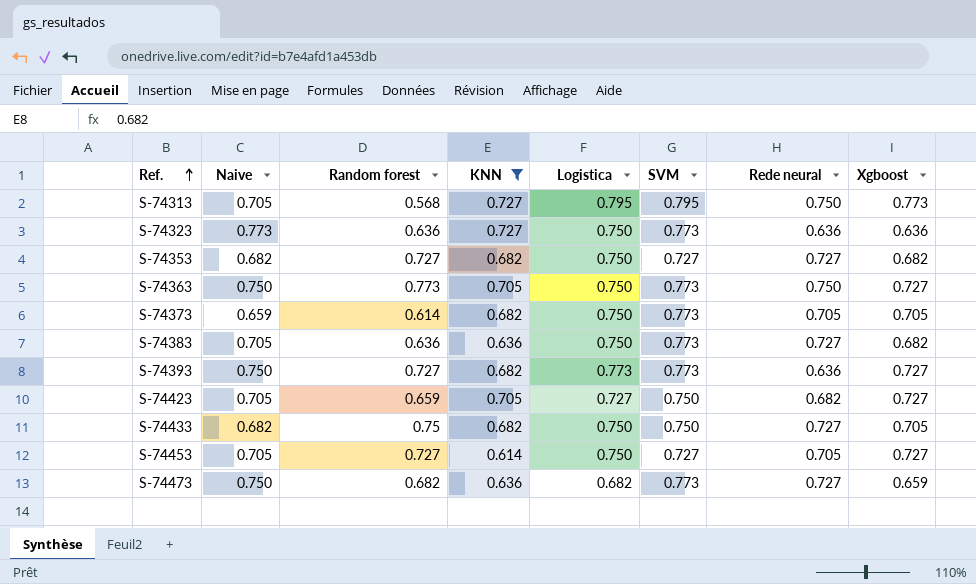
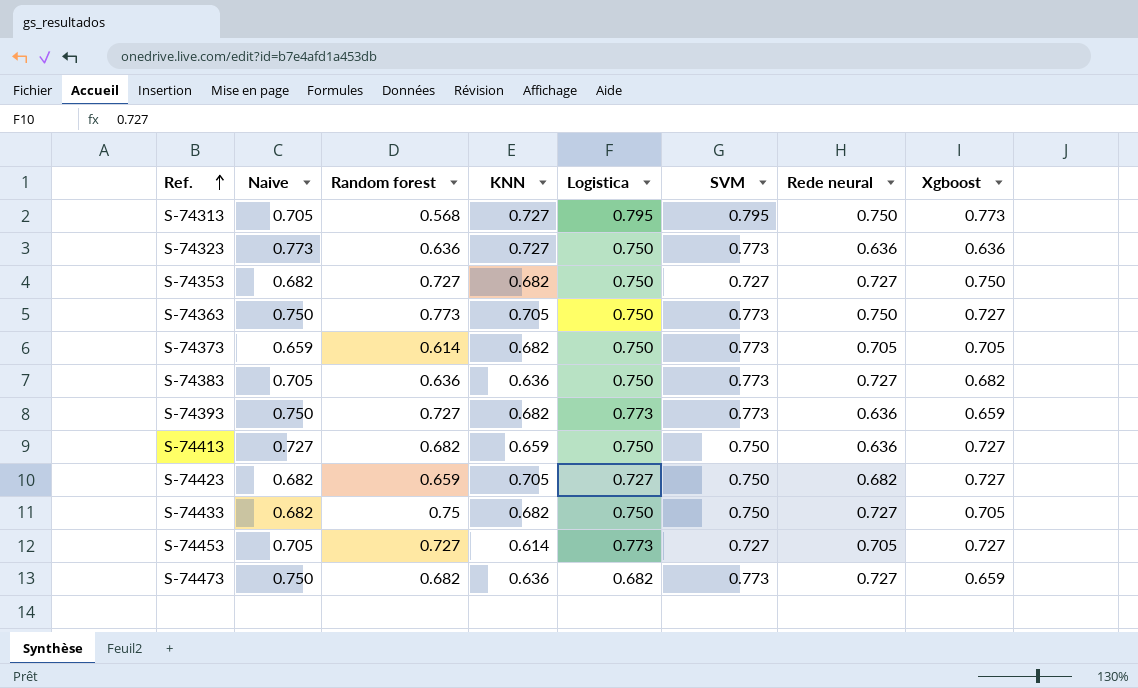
filter: KNN != 0.659 -> none
S-74353 | Xgboost: 0.682 -> 0.750
S-74393 | Xgboost: 0.727 -> 0.659
S-74423 | Naive: 0.705 -> 0.682
S-74453 | Logistica: 0.750 -> 0.773

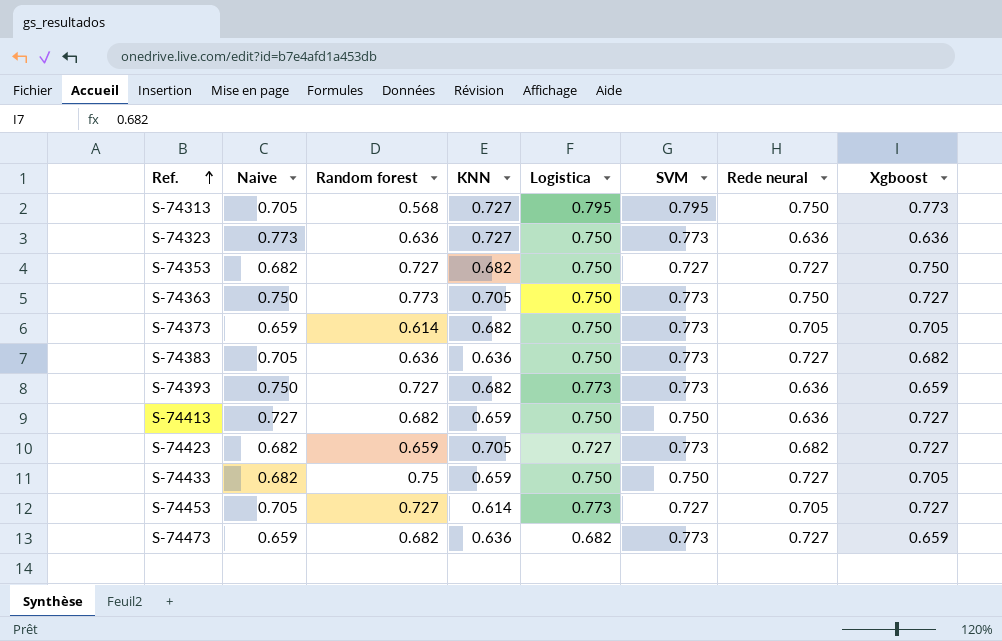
S-74423 | SVM: 0.750 -> 0.773
S-74433 | KNN: 0.682 -> 0.659
S-74473 | Naive: 0.750 -> 0.659

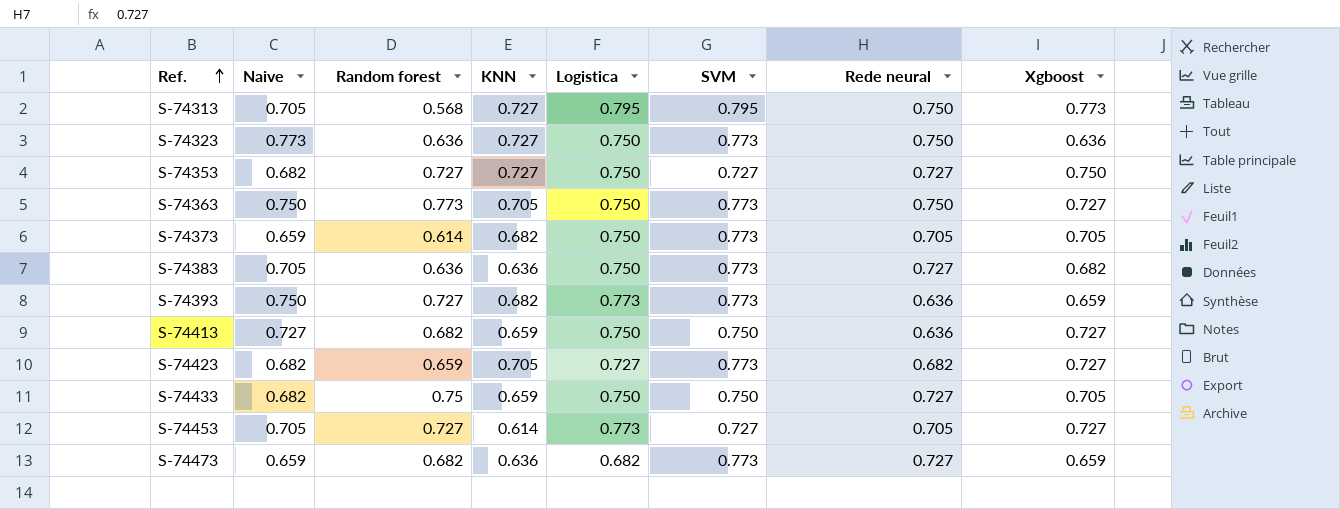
S-74323 | Rede neural: 0.636 -> 0.750
S-74353 | KNN: 0.682 -> 0.727

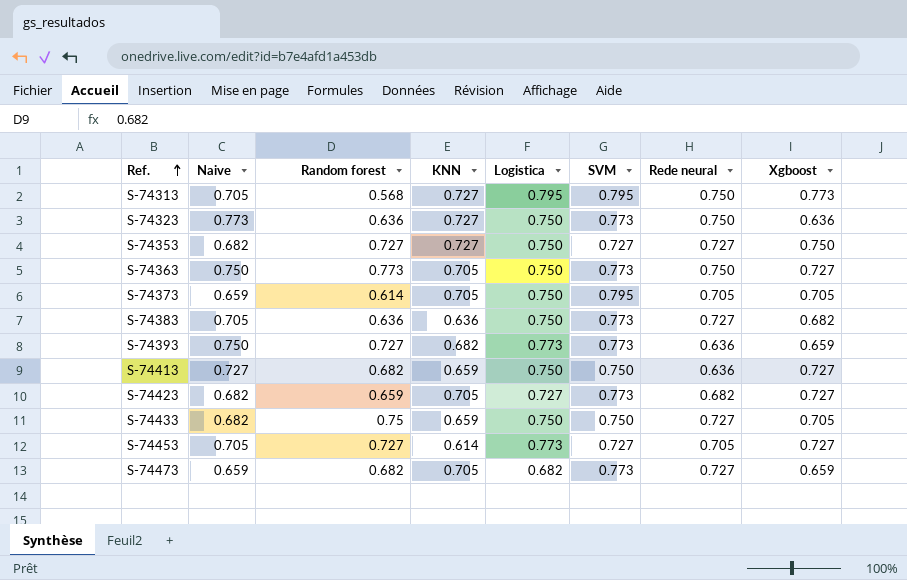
S-74373 | KNN: 0.682 -> 0.705
S-74373 | SVM: 0.773 -> 0.795
S-74473 | KNN: 0.636 -> 0.705

